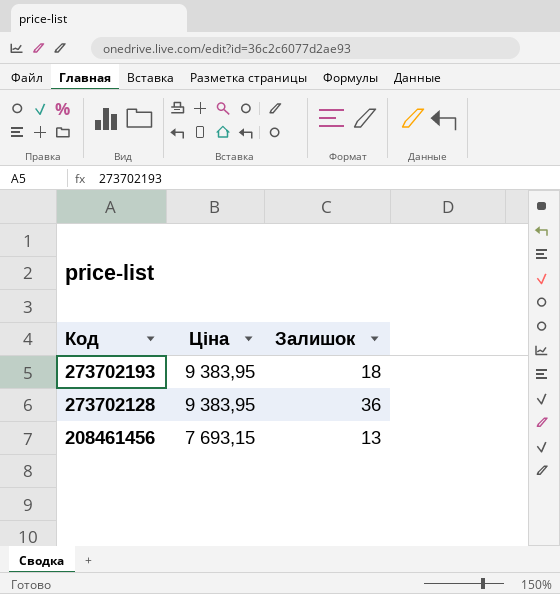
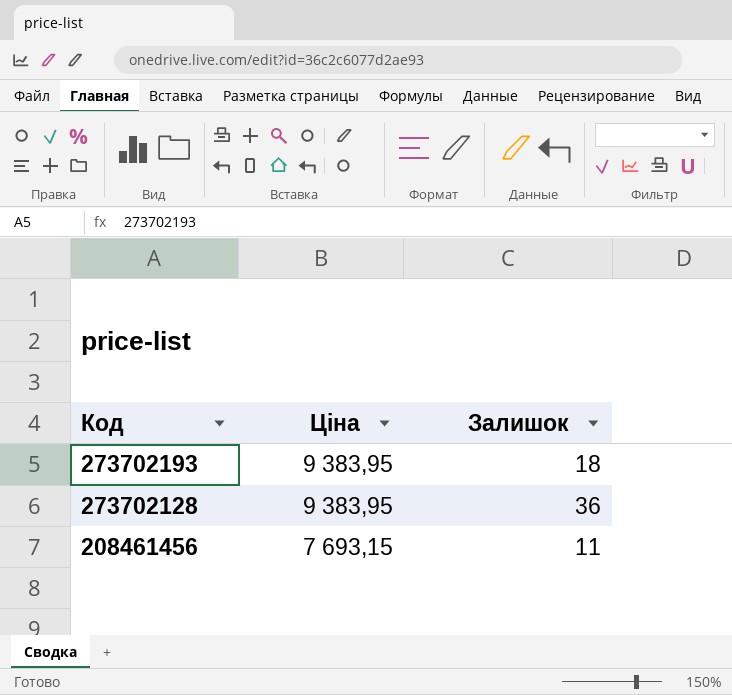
208461456 | Залишок: 13 -> 11

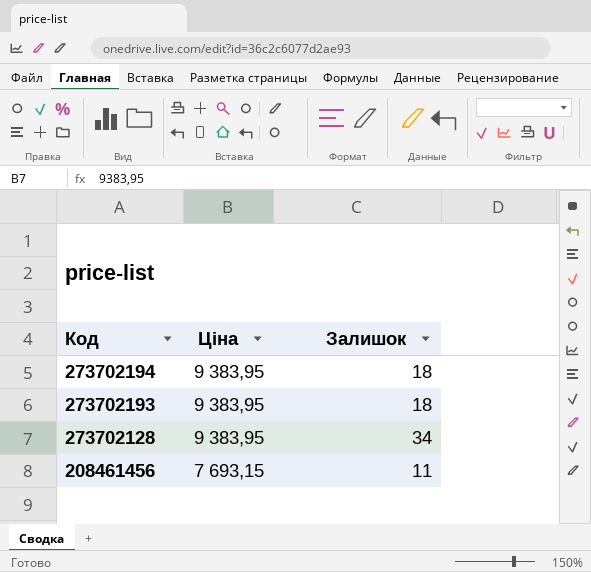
row 273702194: none -> 9 383,95 | 18
273702128 | Залишок: 36 -> 34

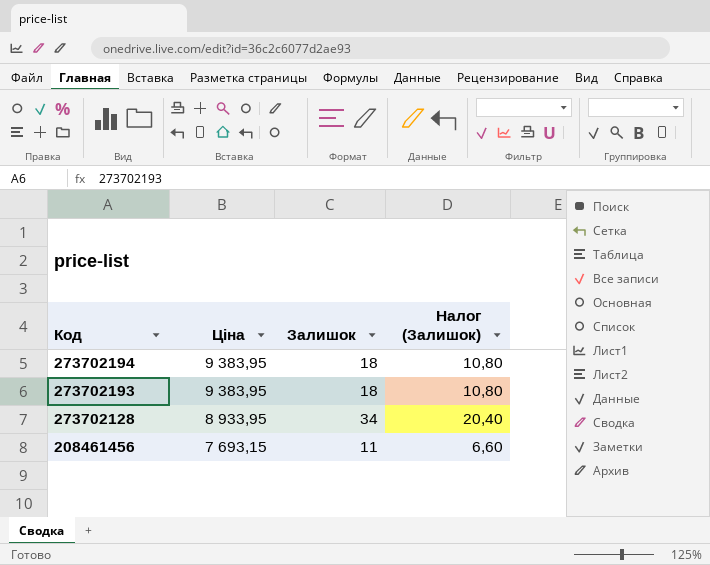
column Налог (Залишок) | formula: none -> [Залишок] * 0,6
273702128 | Ціна: 9 383,95 -> 8 933,95

